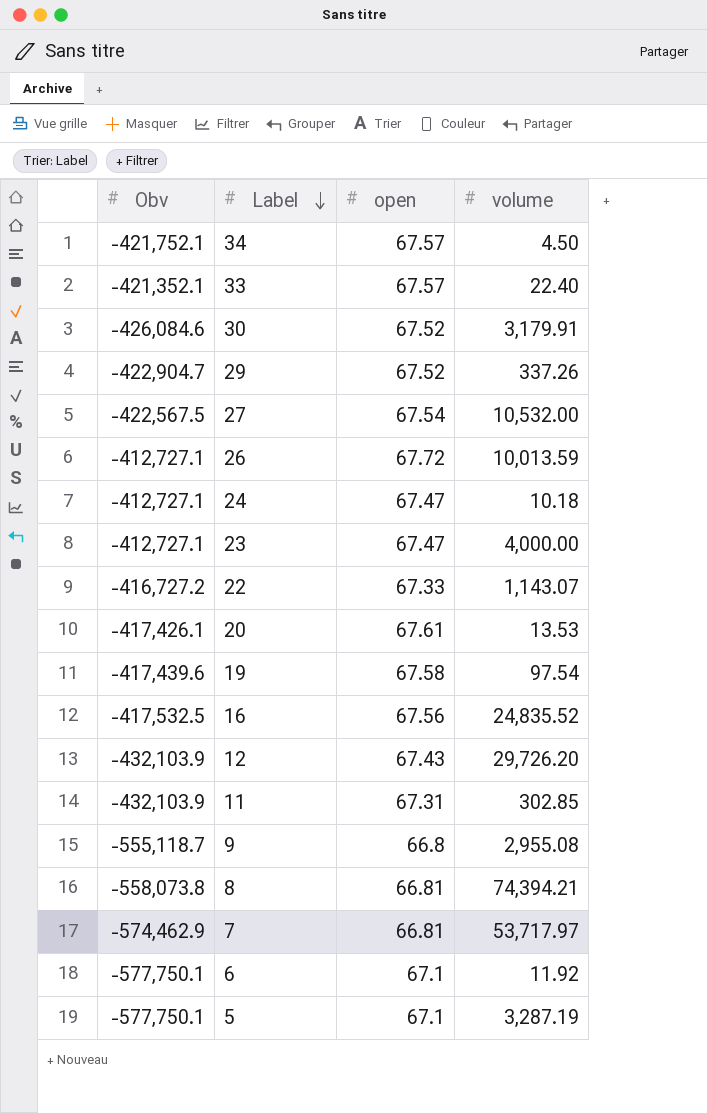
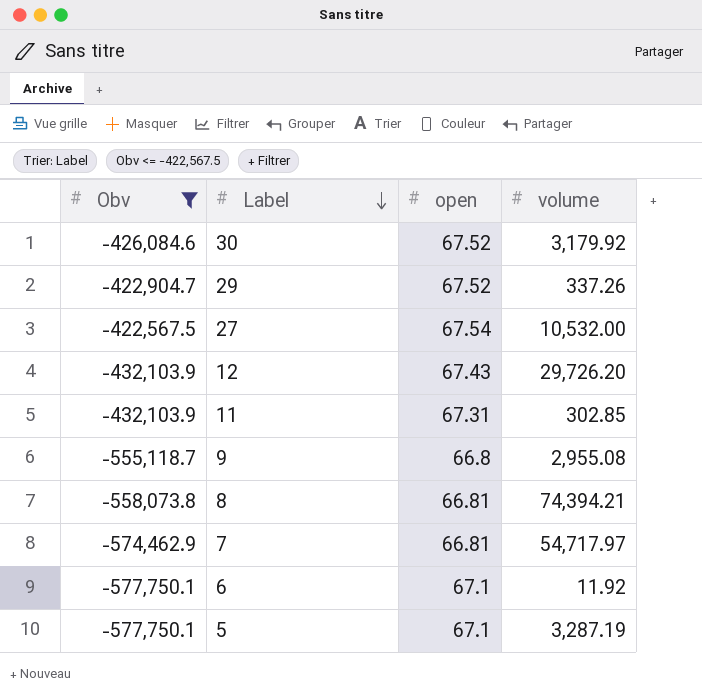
filter: none -> Obv <= -422,567.5
30 | volume: 3,179.91 -> 3,179.92
7 | volume: 53,717.97 -> 54,717.97

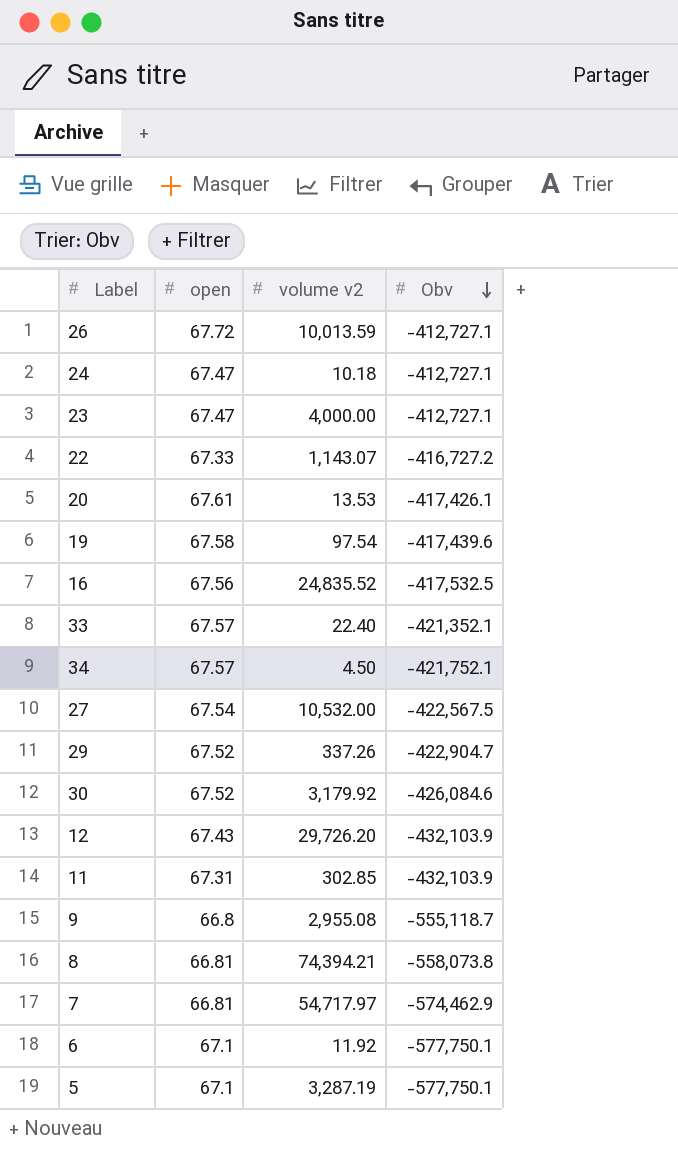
filter: Obv <= -422,567.5 -> none
row order: Label descending -> Obv descending
column name: volume -> volume v2
column Obv | position: 1 -> 4

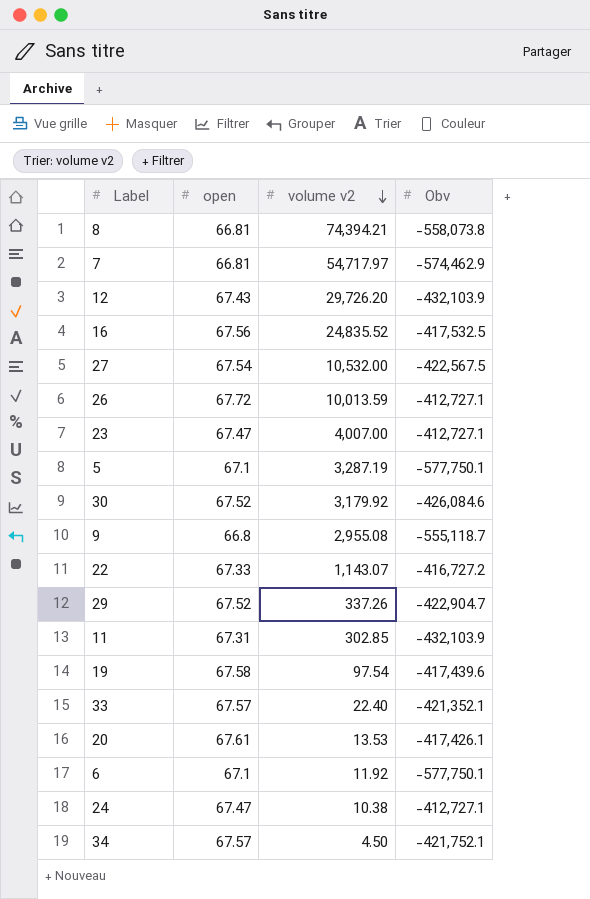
row order: Obv descending -> volume v2 descending
23 | volume v2: 4,000.00 -> 4,007.00
24 | volume v2: 10.18 -> 10.38

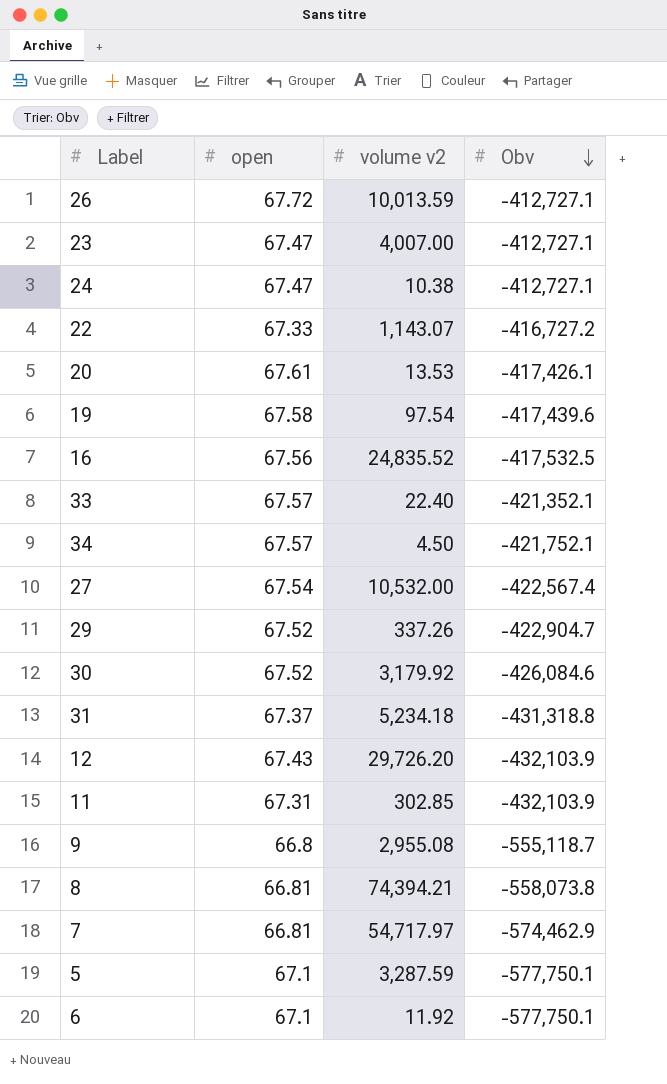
row order: volume v2 descending -> Obv descending
27 | Obv: -422,567.5 -> -422,567.4
row 31: none -> 67.37 | 5,234.18 | -431,318.8
5 | volume v2: 3,287.19 -> 3,287.59

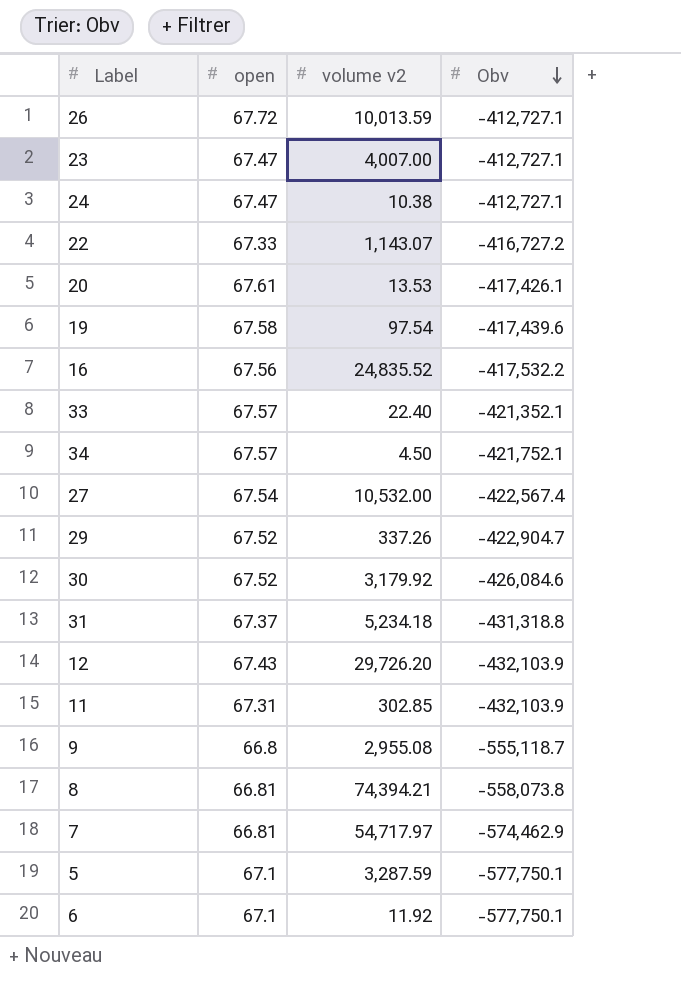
16 | Obv: -417,532.5 -> -417,532.2

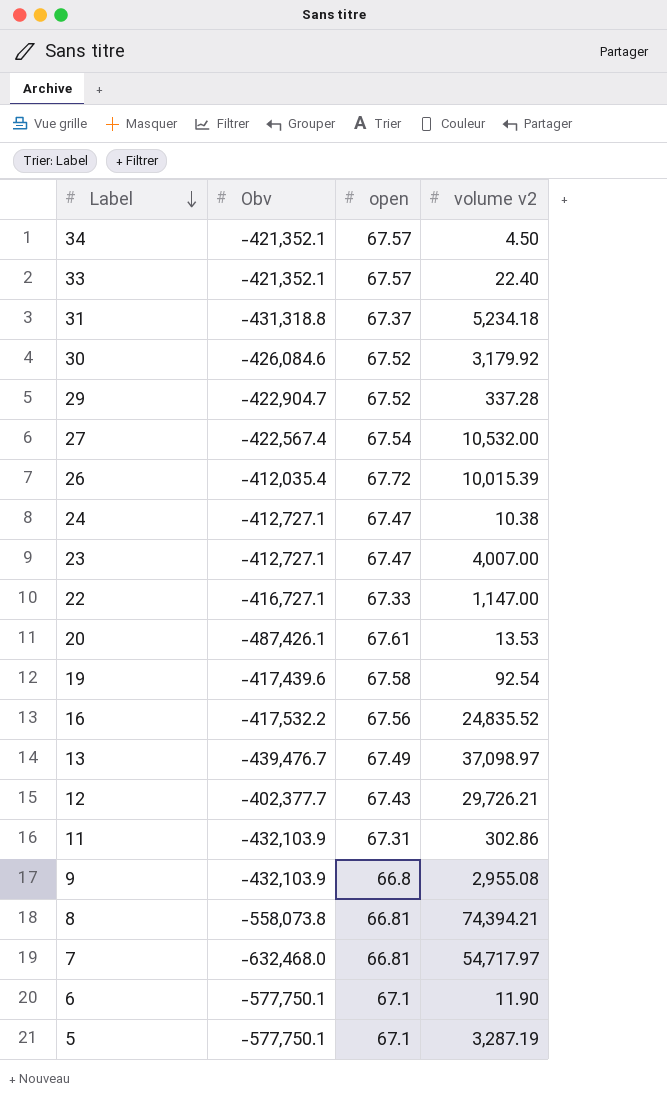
row order: Obv descending -> Label descending
column Obv | position: 4 -> 2
34 | Obv: -421,752.1 -> -421,352.1
29 | volume v2: 337.26 -> 337.28
26 | Obv: -412,727.1 -> -412,035.4
26 | volume v2: 10,013.59 -> 10,015.39
22 | Obv: -416,727.2 -> -416,727.1
22 | volume v2: 1,143.07 -> 1,147.00
20 | Obv: -417,426.1 -> -487,426.1
19 | volume v2: 97.54 -> 92.54
row 13: none -> -439,476.7 | 67.49 | 37,098.97
12 | Obv: -432,103.9 -> -402,377.7
12 | volume v2: 29,726.20 -> 29,726.21
11 | volume v2: 302.85 -> 302.86
9 | Obv: -555,118.7 -> -432,103.9
7 | Obv: -574,462.9 -> -632,468.0
6 | volume v2: 11.92 -> 11.90
5 | volume v2: 3,287.59 -> 3,287.19

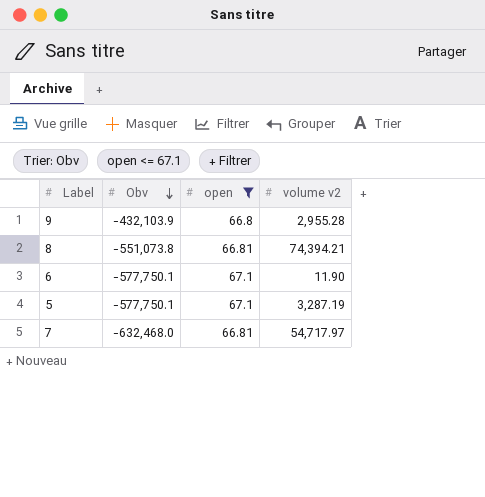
filter: none -> open <= 67.1
row order: Label descending -> Obv descending
9 | volume v2: 2,955.08 -> 2,955.28
8 | Obv: -558,073.8 -> -551,073.8

